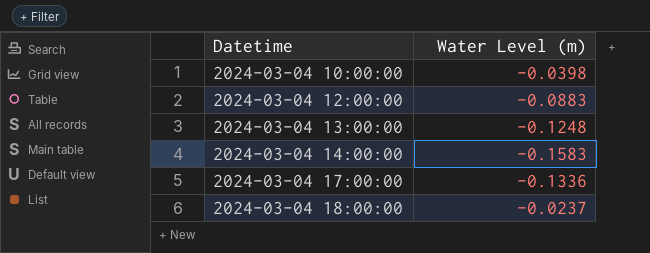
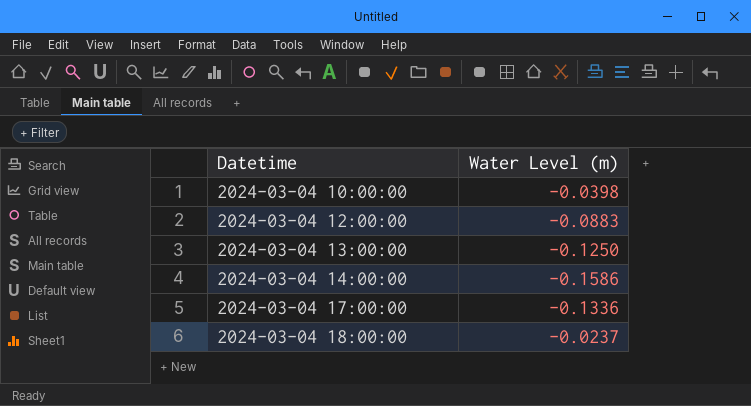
2024-03-04 13:00:00 | Water Level (m): -0.1248 -> -0.1250
2024-03-04 14:00:00 | Water Level (m): -0.1583 -> -0.1586

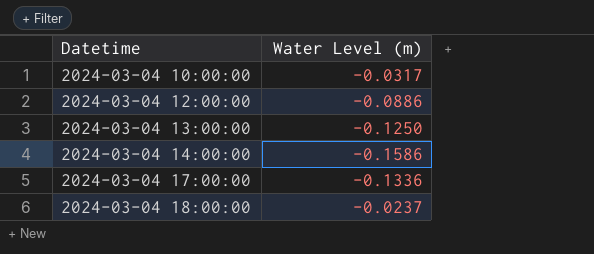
2024-03-04 10:00:00 | Water Level (m): -0.0398 -> -0.0317
2024-03-04 12:00:00 | Water Level (m): -0.0883 -> -0.0886

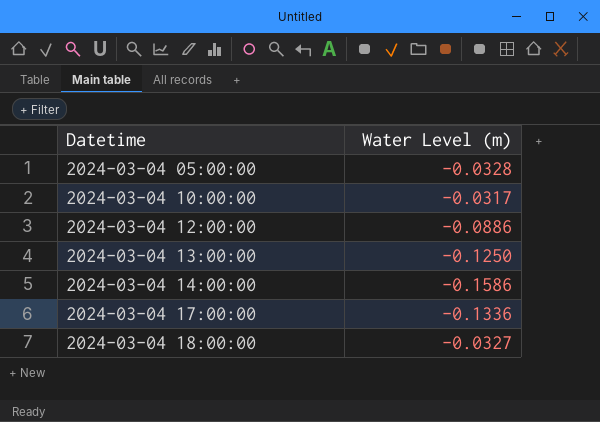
row 2024-03-04 05:00:00: none -> -0.0328
2024-03-04 18:00:00 | Water Level (m): -0.0237 -> -0.0327

